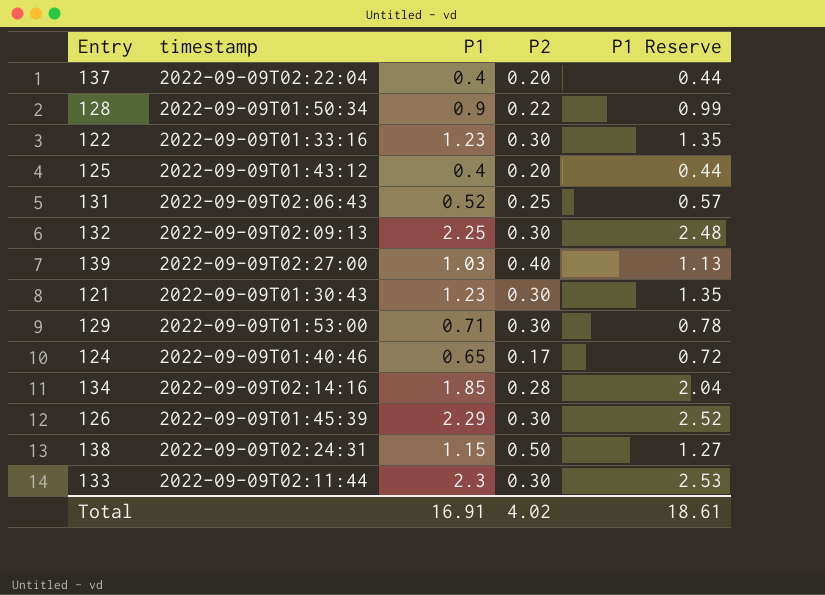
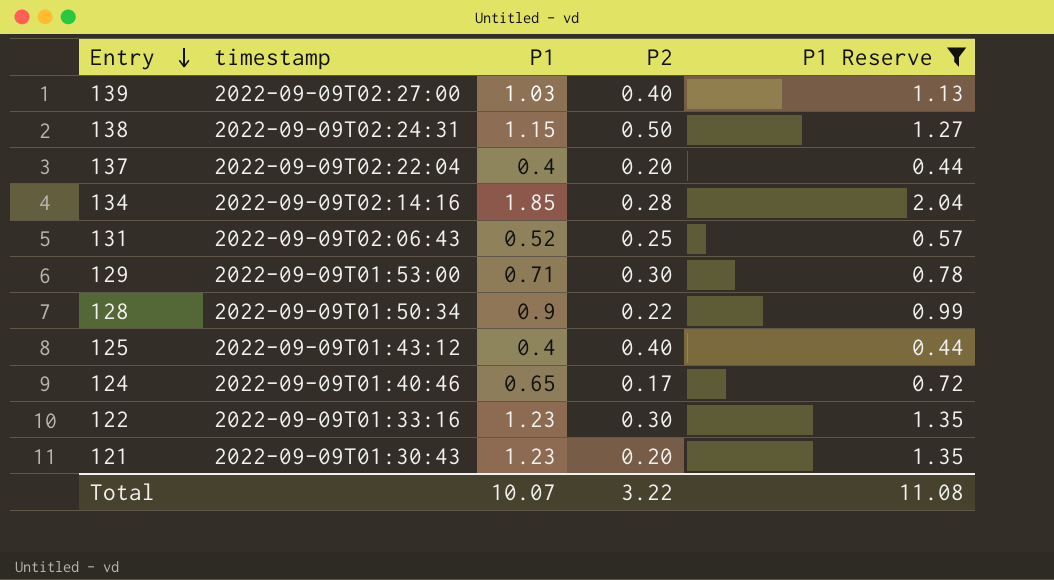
filter: none -> P1 Reserve <= 2.04
row order: none -> Entry descending
125 | P2: 0.20 -> 0.40
121 | P2: 0.30 -> 0.20
Total | P1: 16.91 -> 10.07
Total | P2: 4.02 -> 3.22
Total | P1 Reserve: 18.61 -> 11.08

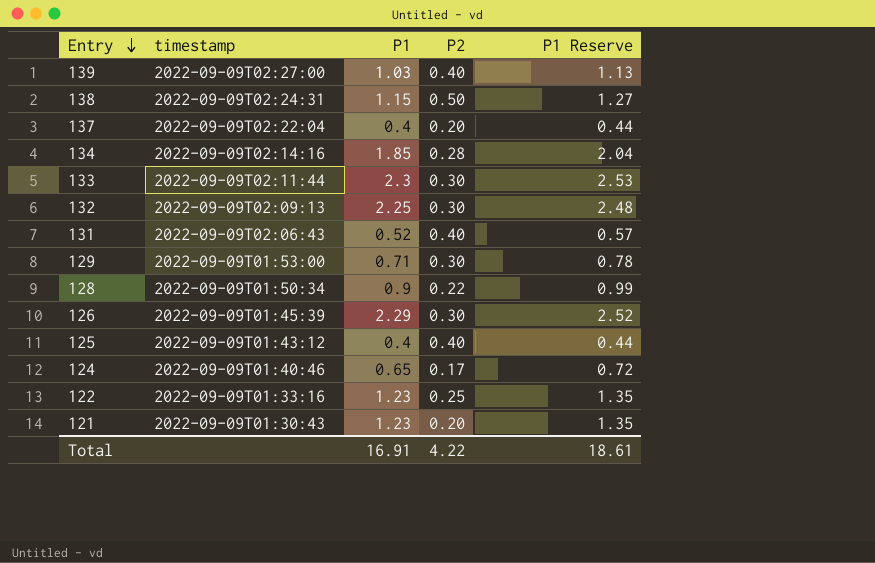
filter: P1 Reserve <= 2.04 -> none
131 | P2: 0.25 -> 0.40
122 | P2: 0.30 -> 0.25
Total | P1: 10.07 -> 16.91
Total | P2: 3.22 -> 4.22
Total | P1 Reserve: 11.08 -> 18.61

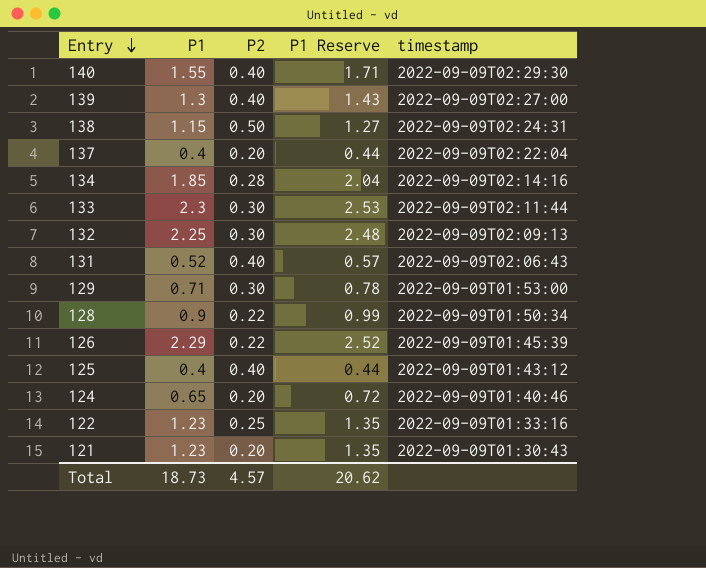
column timestamp | position: 2 -> 5
row 140: none -> 1.55 | 0.40 | 1.71 | 2022-09-09T02:29:30
139 | P1: 1.03 -> 1.3
139 | P1 Reserve: 1.13 -> 1.43
126 | P2: 0.30 -> 0.22
124 | P2: 0.17 -> 0.20
Total | P1: 16.91 -> 18.73
Total | P2: 4.22 -> 4.57
Total | P1 Reserve: 18.61 -> 20.62

